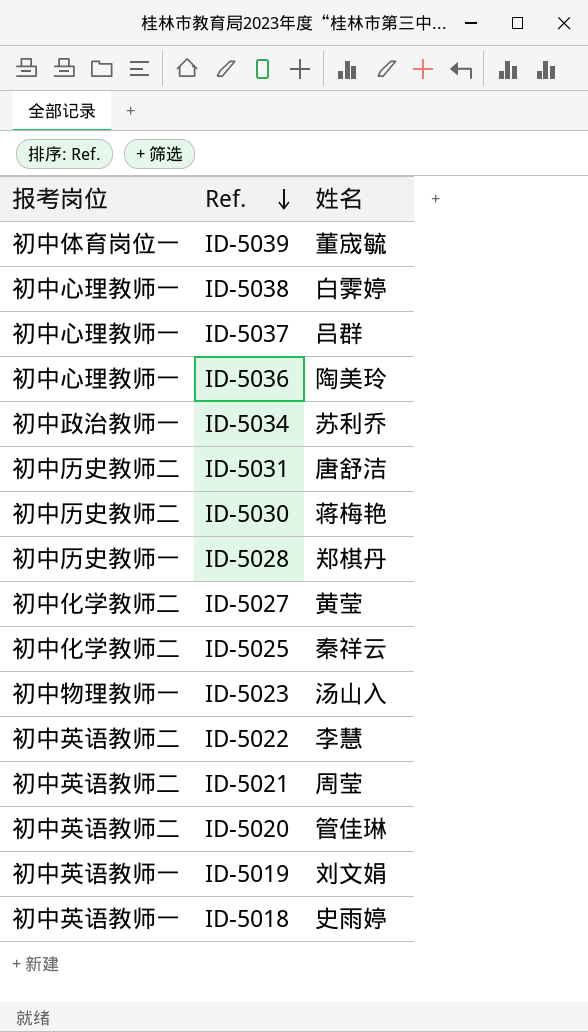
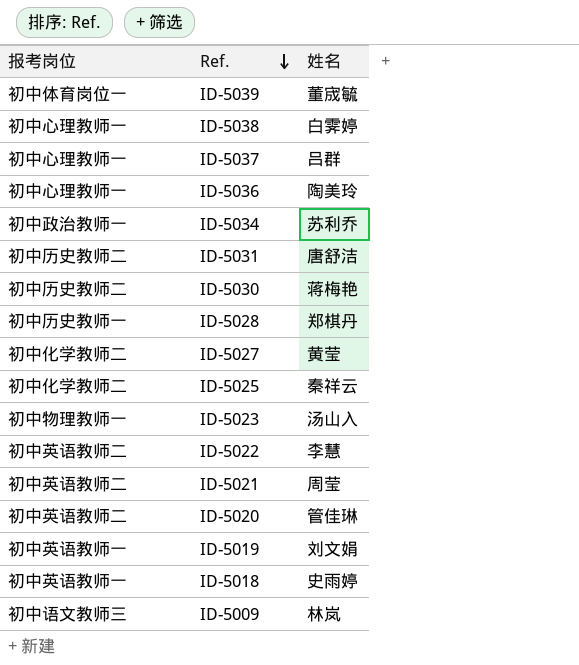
row ID-5009: none -> 初中语文教师三 | 林岚

